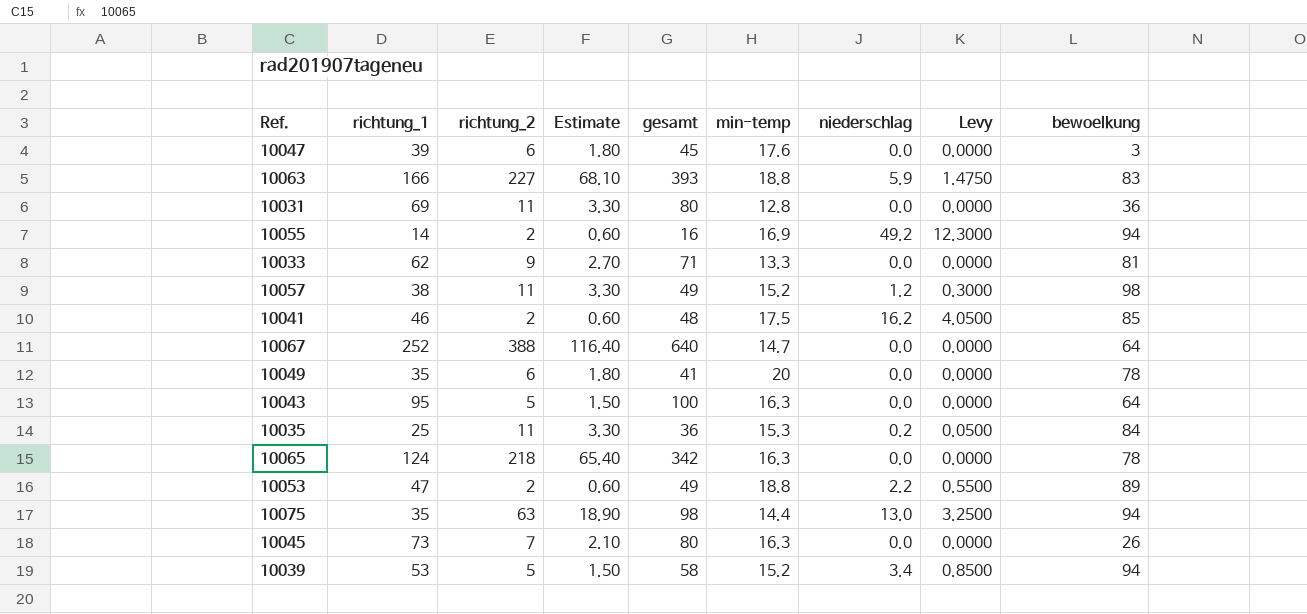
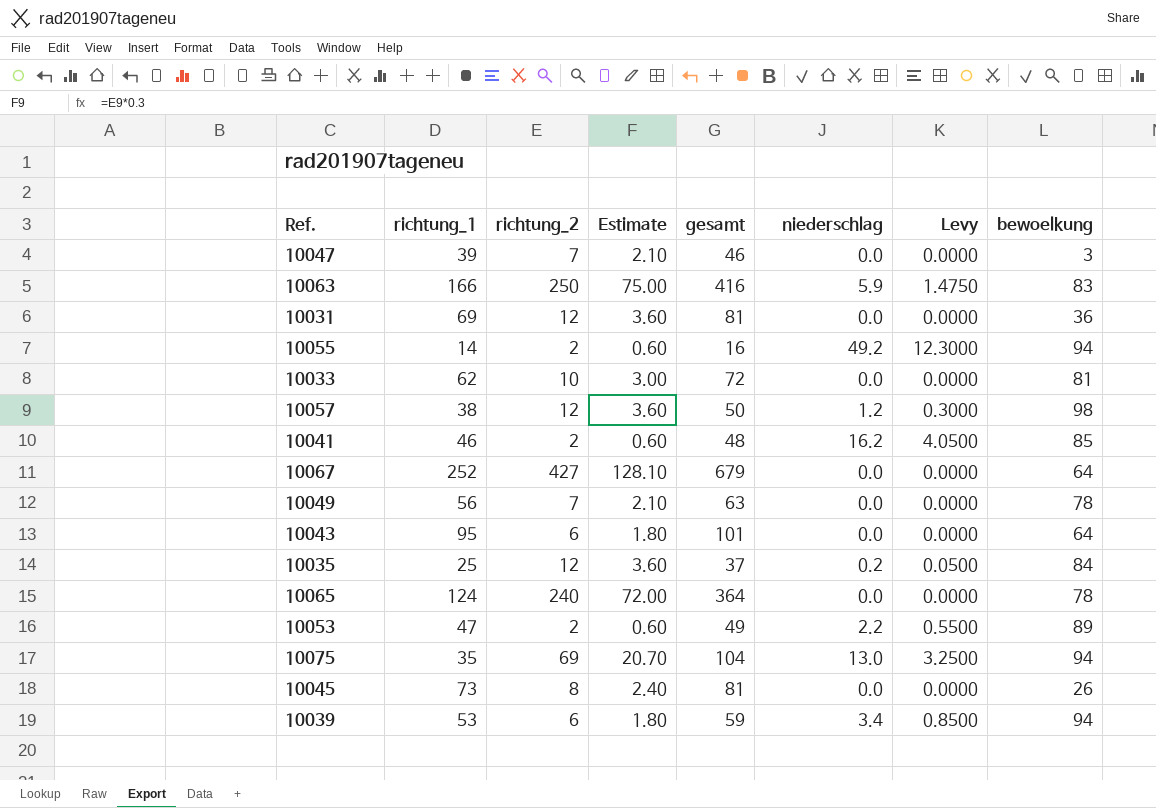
column min-temp | position: 6 -> none
10047 | richtung_2: 6 -> 7
10047 | Estimate: 1.80 -> 2.10
10047 | gesamt: 45 -> 46
10063 | richtung_2: 227 -> 250
10063 | Estimate: 68.10 -> 75.00
10063 | gesamt: 393 -> 416
10031 | richtung_2: 11 -> 12
10031 | Estimate: 3.30 -> 3.60
10031 | gesamt: 80 -> 81
10033 | richtung_2: 9 -> 10
10033 | Estimate: 2.70 -> 3.00
10033 | gesamt: 71 -> 72
10057 | richtung_2: 11 -> 12
10057 | Estimate: 3.30 -> 3.60
10057 | gesamt: 49 -> 50
10067 | richtung_2: 388 -> 427
10067 | Estimate: 116.40 -> 128.10
10067 | gesamt: 640 -> 679
10049 | richtung_1: 35 -> 56
10049 | richtung_2: 6 -> 7
10049 | Estimate: 1.80 -> 2.10
10049 | gesamt: 41 -> 63
10043 | richtung_2: 5 -> 6
10043 | Estimate: 1.50 -> 1.80
10043 | gesamt: 100 -> 101
10035 | richtung_2: 11 -> 12
10035 | Estimate: 3.30 -> 3.60
10035 | gesamt: 36 -> 37
10065 | richtung_2: 218 -> 240
10065 | Estimate: 65.40 -> 72.00
10065 | gesamt: 342 -> 364
10075 | richtung_2: 63 -> 69
10075 | Estimate: 18.90 -> 20.70
10075 | gesamt: 98 -> 104
10045 | richtung_2: 7 -> 8
10045 | Estimate: 2.10 -> 2.40
10045 | gesamt: 80 -> 81
10039 | richtung_2: 5 -> 6
10039 | Estimate: 1.50 -> 1.80
10039 | gesamt: 58 -> 59

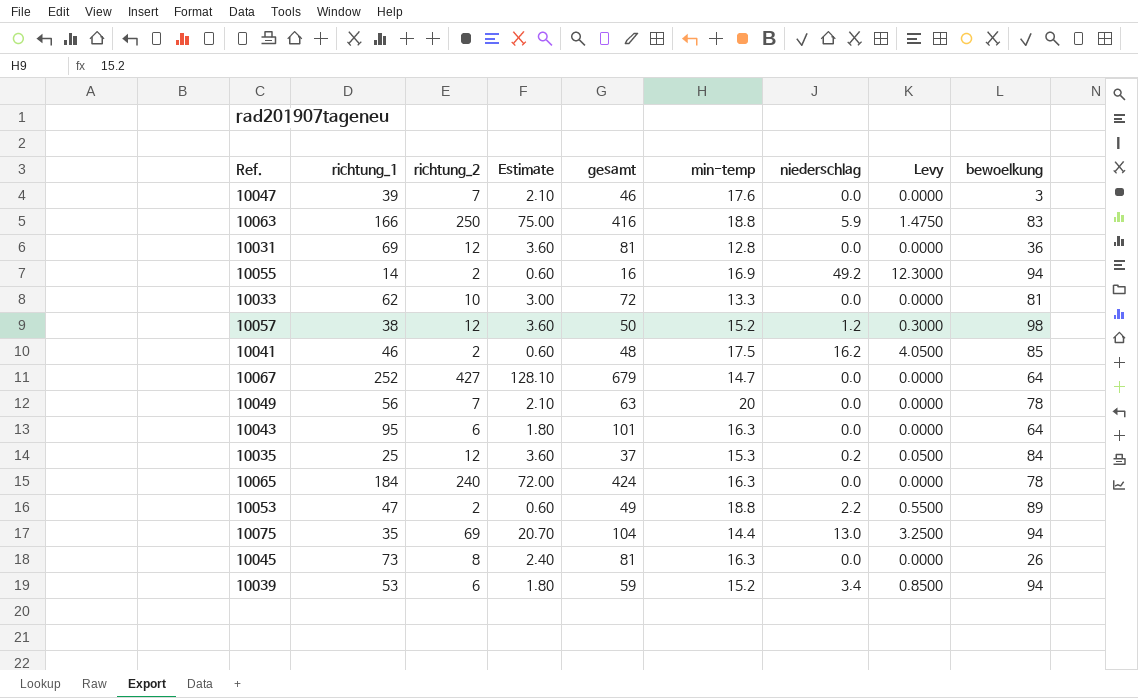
column min-temp | position: none -> 6
10065 | richtung_1: 124 -> 184
10065 | gesamt: 364 -> 424

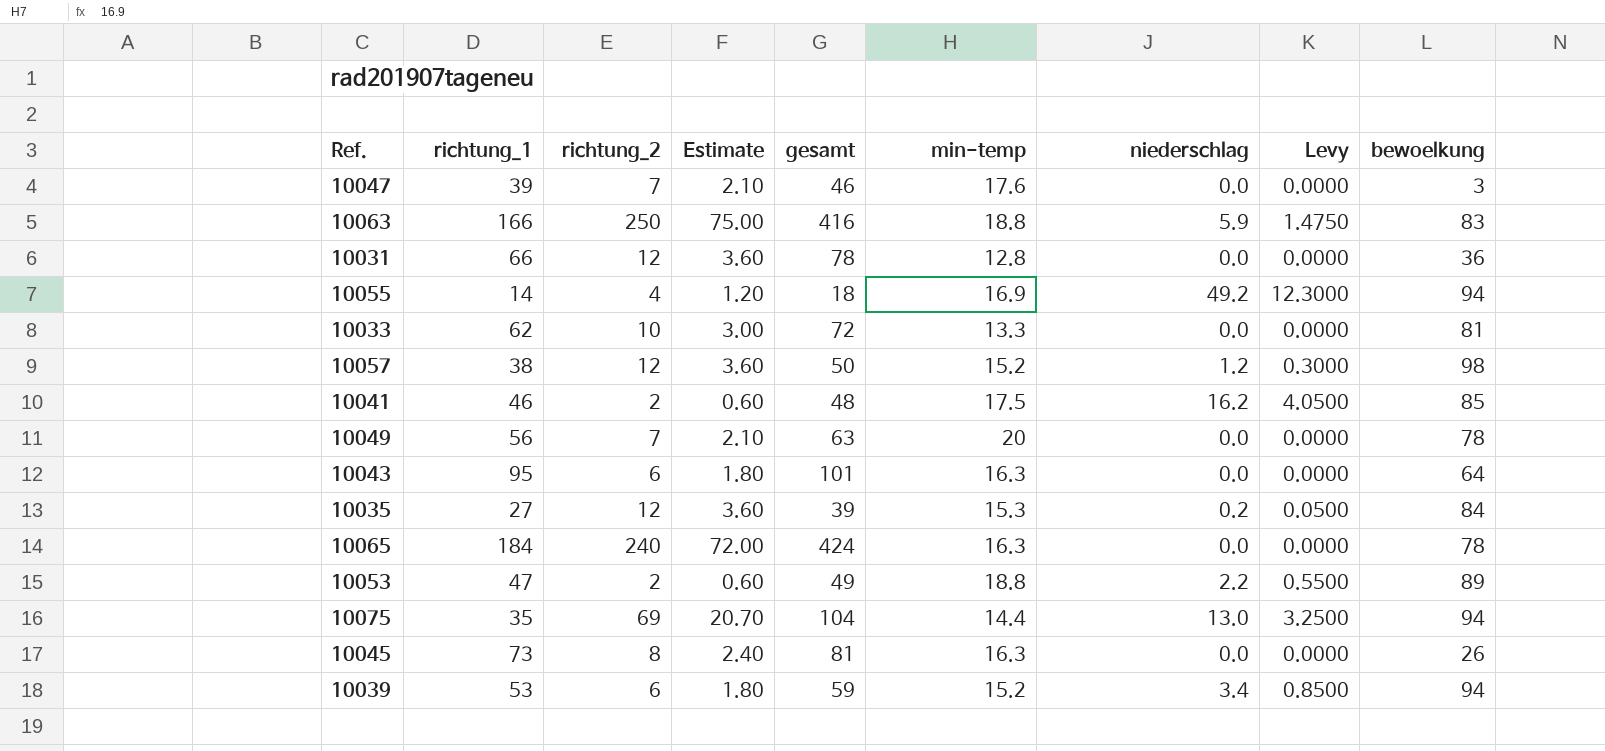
row 10067: 252 | 427 | 128.10 | 679 | 14.7 | 0.0 | 0.0000 | 64 -> none
10031 | richtung_1: 69 -> 66
10031 | gesamt: 81 -> 78
10055 | richtung_2: 2 -> 4
10055 | Estimate: 0.60 -> 1.20
10055 | gesamt: 16 -> 18
10035 | richtung_1: 25 -> 27
10035 | gesamt: 37 -> 39

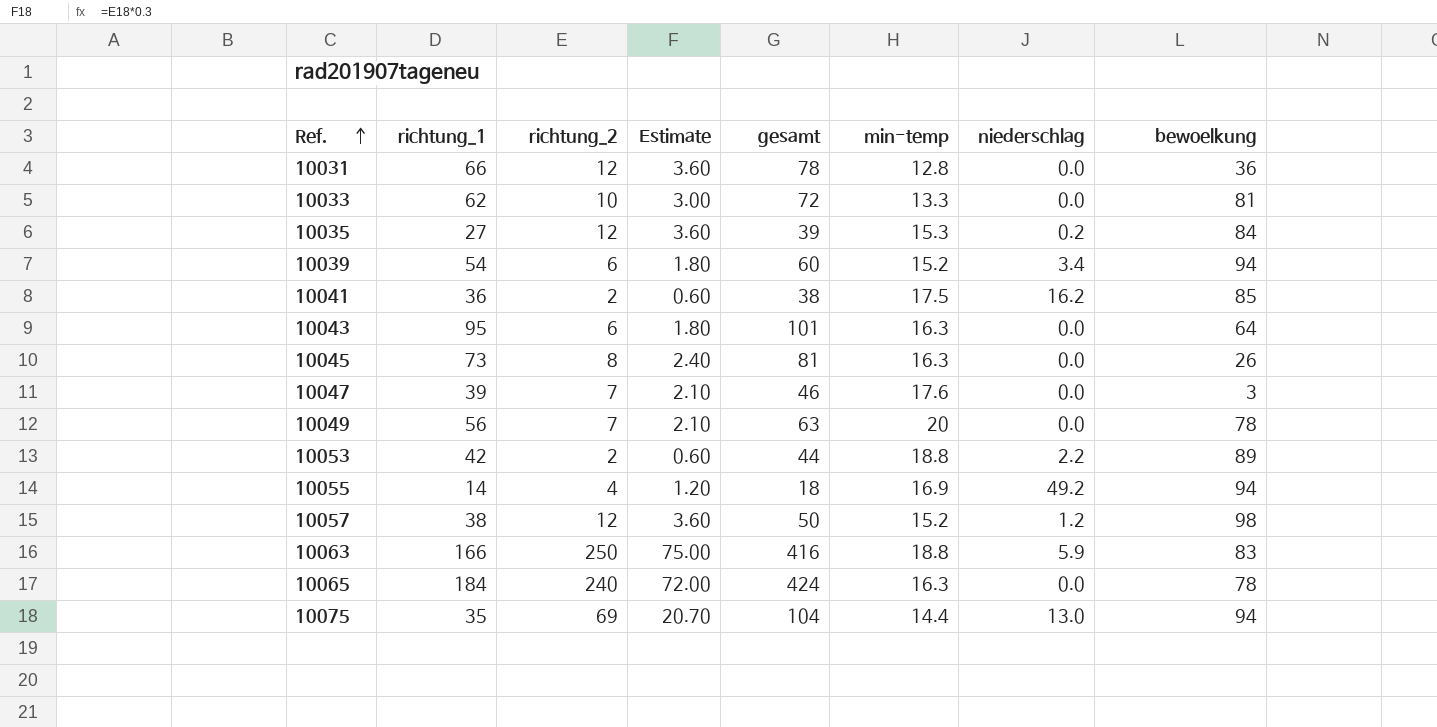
row order: none -> Ref. ascending
column Levy | formula: [niederschlag] * 0.25 -> none
10039 | richtung_1: 53 -> 54
10039 | gesamt: 59 -> 60
10041 | richtung_1: 46 -> 36
10041 | gesamt: 48 -> 38
10053 | richtung_1: 47 -> 42
10053 | gesamt: 49 -> 44

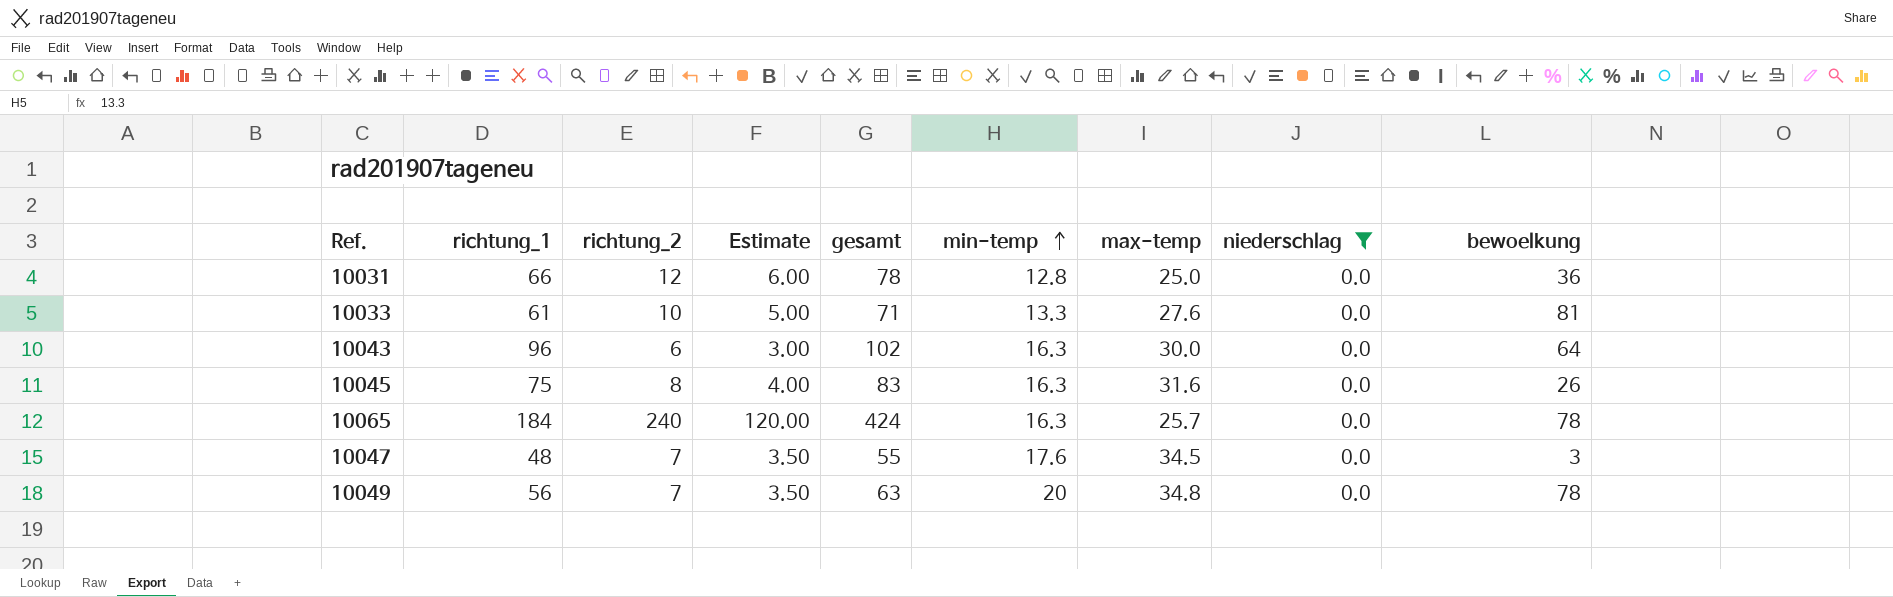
filter: none -> niederschlag = 0.0
row order: Ref. ascending -> min-temp ascending
column Estimate | formula: [richtung_2] * 0.3 -> [richtung_2] * 0.5
column max-temp | position: none -> 7
10033 | richtung_1: 62 -> 61
10033 | gesamt: 72 -> 71
10043 | richtung_1: 95 -> 96
10043 | gesamt: 101 -> 102
10045 | richtung_1: 73 -> 75
10045 | gesamt: 81 -> 83
10047 | richtung_1: 39 -> 48
10047 | gesamt: 46 -> 55

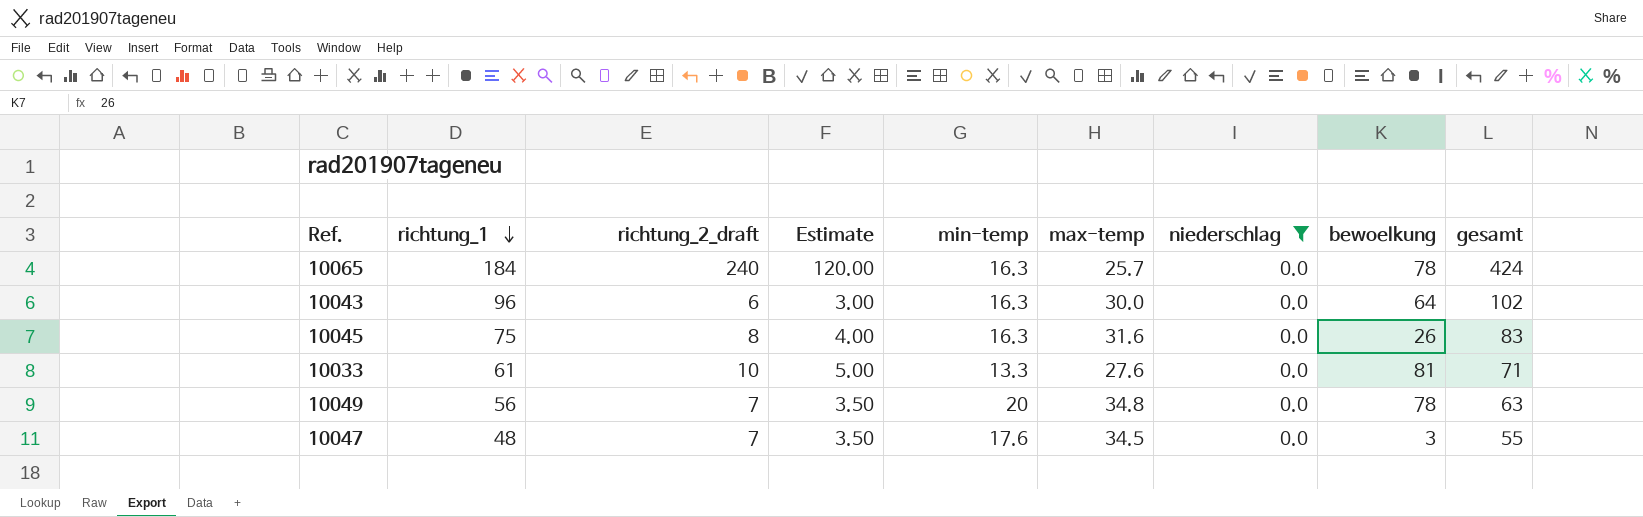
row order: min-temp ascending -> richtung_1 descending
column name: richtung_2 -> richtung_2_draft
column gesamt | position: 5 -> 9
row 10031: 66 | 12 | 6.00 | 78 | 12.8 | 25.0 | 0.0 | 36 -> none

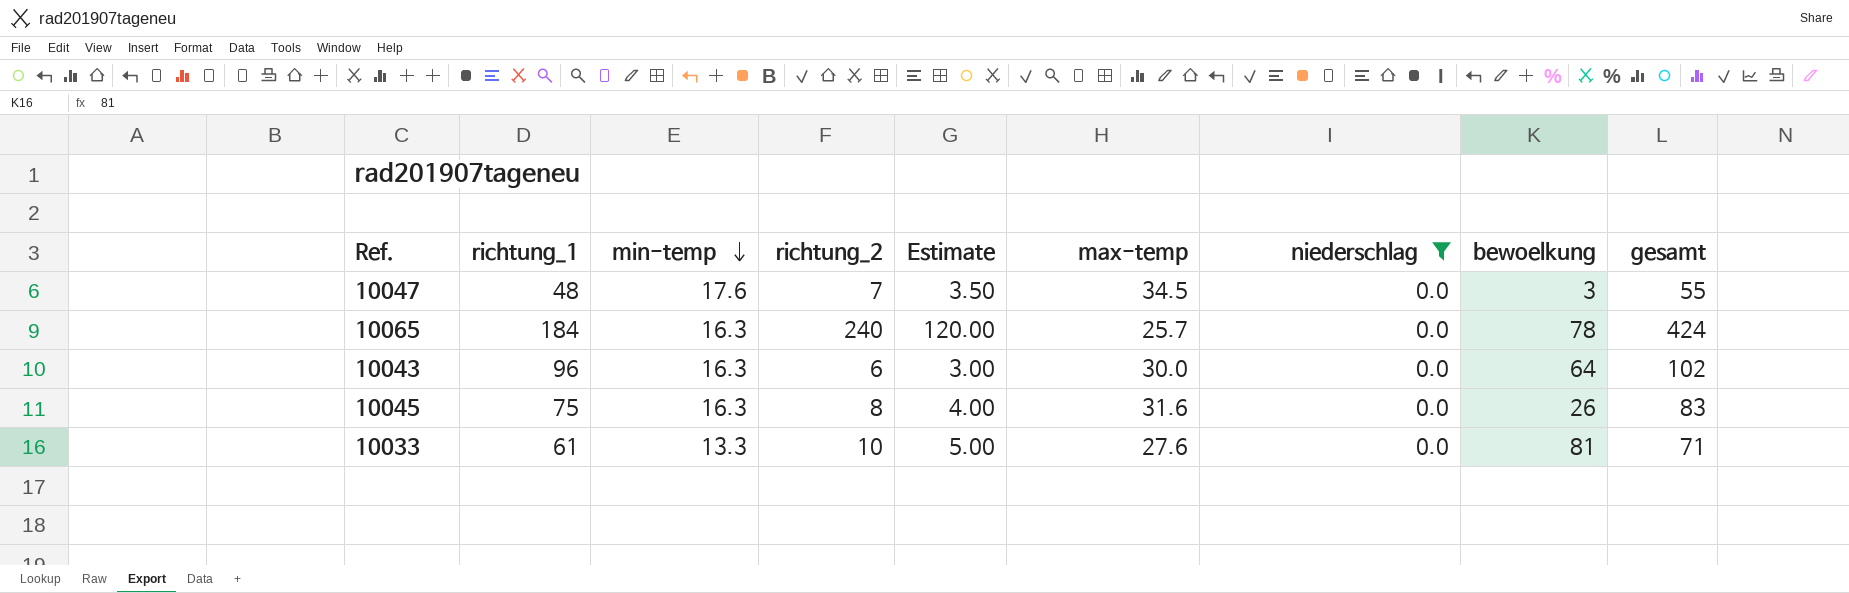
row order: richtung_1 descending -> min-temp descending
column min-temp | position: 5 -> 3
column name: richtung_2_draft -> richtung_2
row 10049: 56 | 7 | 3.50 | 20 | 34.8 | 0.0 | 78 | 63 -> none

